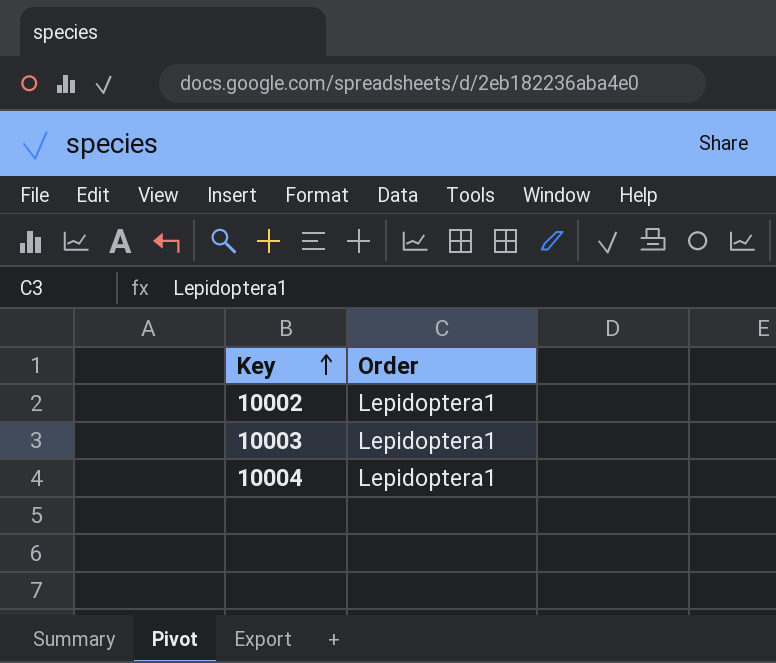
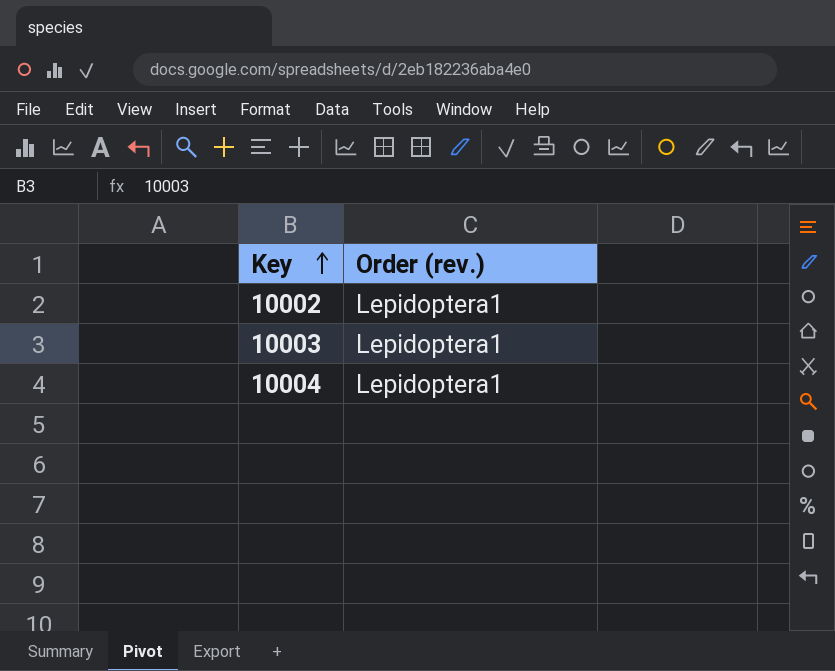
column name: Order -> Order (rev.)

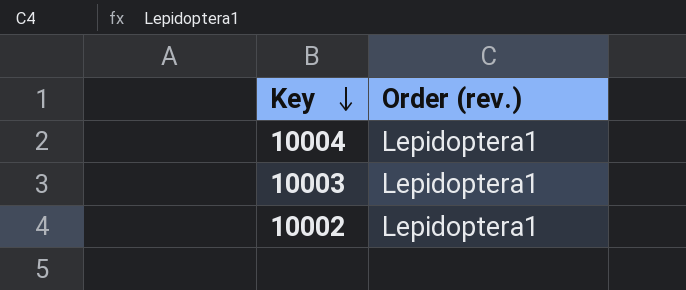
row order: Key ascending -> Key descending

